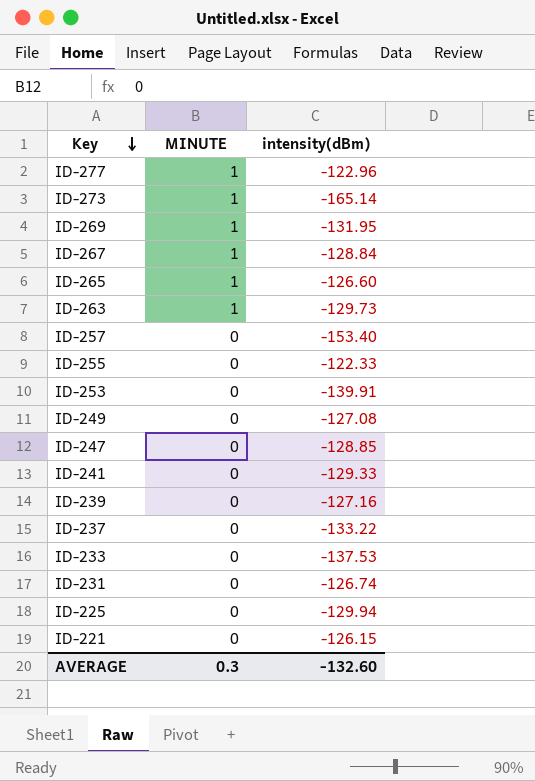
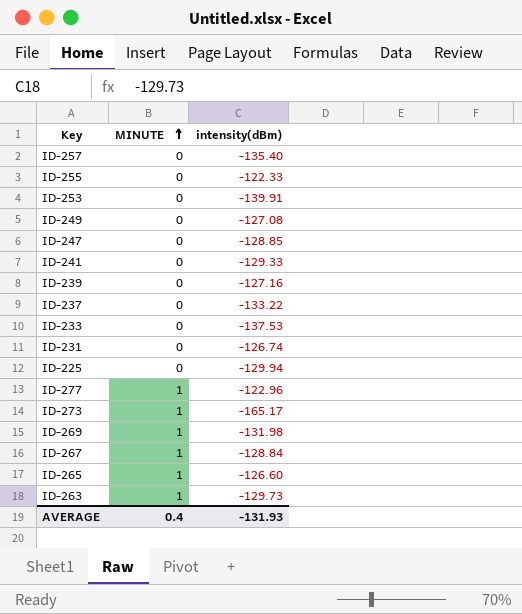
row order: Key descending -> MINUTE ascending
row ID-221: 0 | -126.15 -> none
ID-257 | intensity(dBm): -153.40 -> -135.40
ID-273 | intensity(dBm): -165.14 -> -165.17
ID-269 | intensity(dBm): -131.95 -> -131.98
AVERAGE | MINUTE: 0.3 -> 0.4
AVERAGE | intensity(dBm): -132.60 -> -131.93

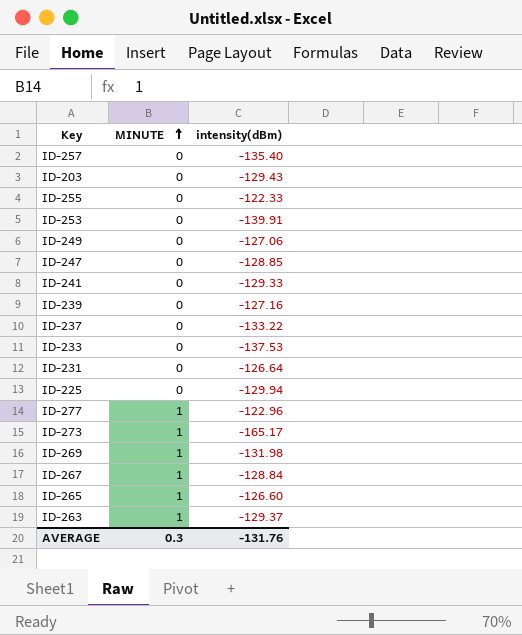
row ID-203: none -> 0 | -129.43
ID-249 | intensity(dBm): -127.08 -> -127.06
ID-231 | intensity(dBm): -126.74 -> -126.64
ID-263 | intensity(dBm): -129.73 -> -129.37
AVERAGE | MINUTE: 0.4 -> 0.3
AVERAGE | intensity(dBm): -131.93 -> -131.76

